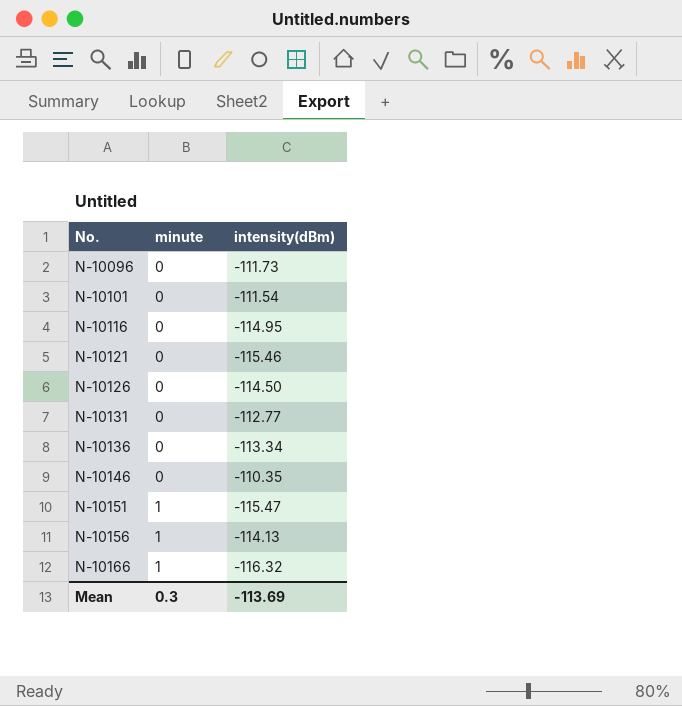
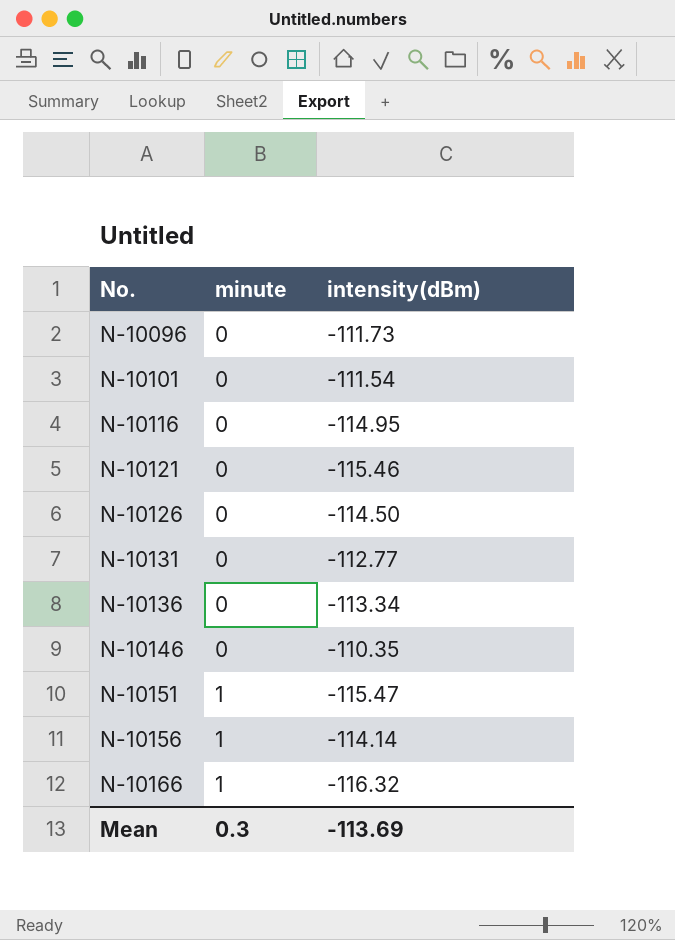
N-10156 | intensity(dBm): -114.13 -> -114.14

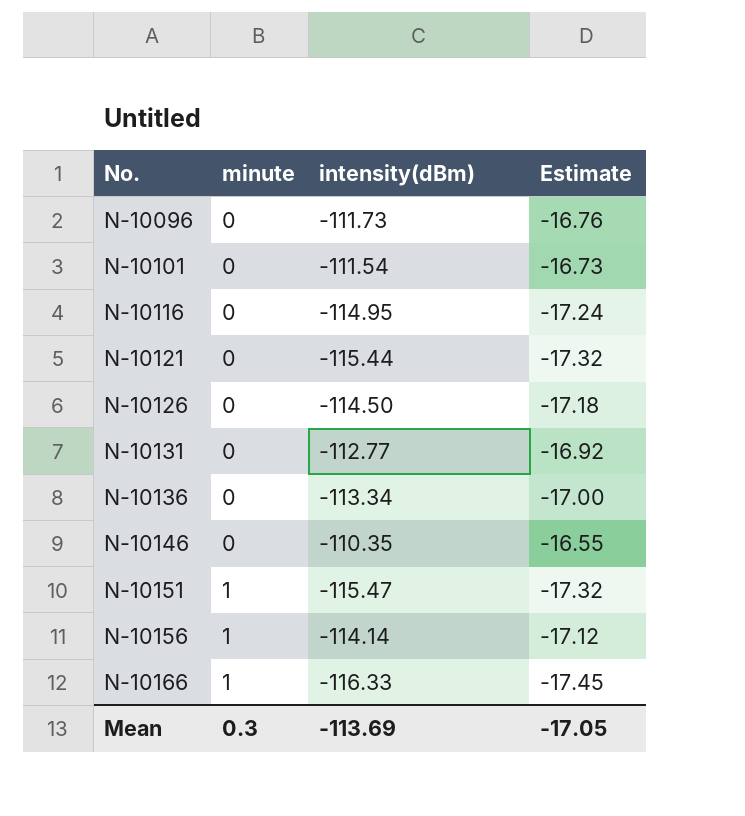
column Estimate | formula: none -> [intensity(dBm)] * 0.15
N-10121 | intensity(dBm): -115.46 -> -115.44
N-10166 | intensity(dBm): -116.32 -> -116.33

